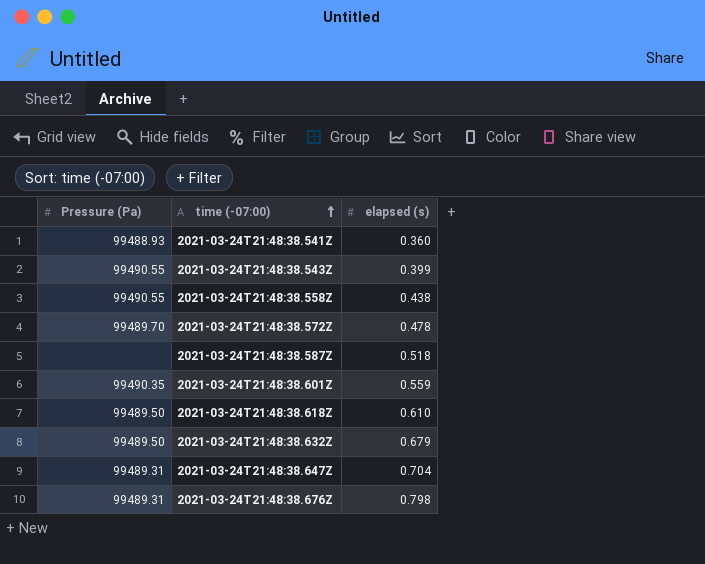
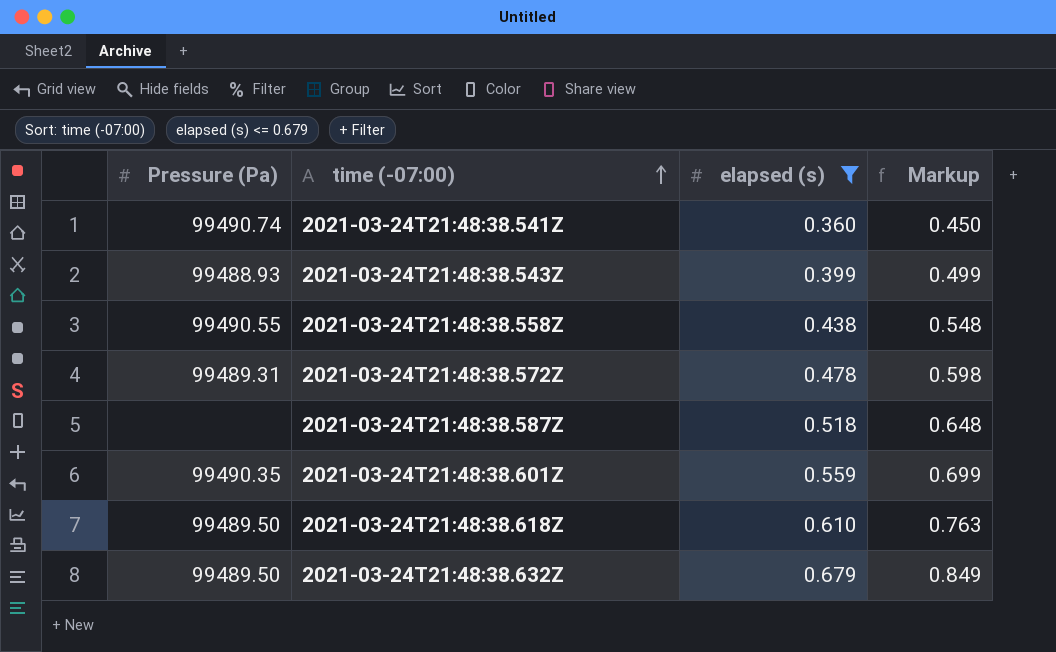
filter: none -> elapsed (s) <= 0.679
column Markup | formula: none -> [elapsed (s)] * 1.25
2021-03-24T21:48:38.541Z | Pressure (Pa): 99488.93 -> 99490.74
2021-03-24T21:48:38.543Z | Pressure (Pa): 99490.55 -> 99488.93
2021-03-24T21:48:38.572Z | Pressure (Pa): 99489.70 -> 99489.31

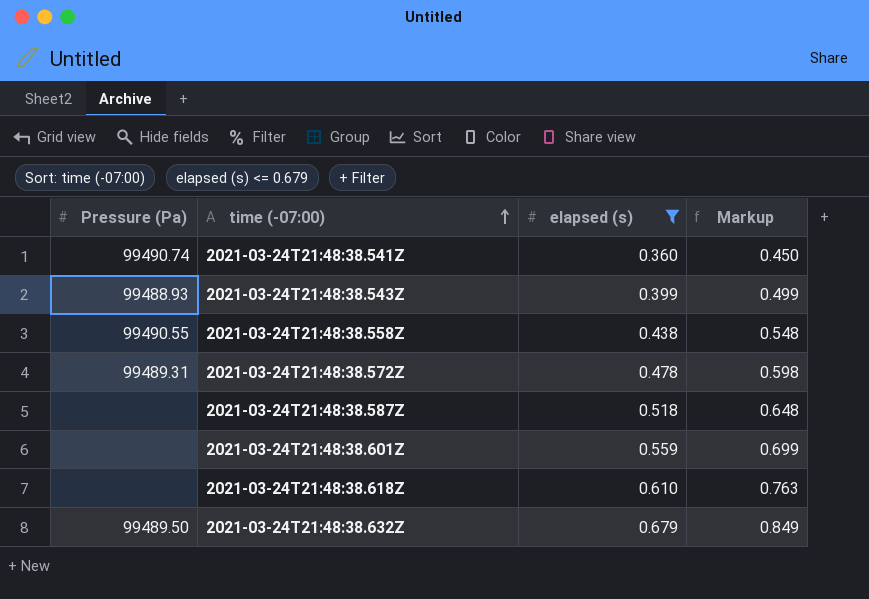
2021-03-24T21:48:38.601Z | Pressure (Pa): 99490.35 -> none
2021-03-24T21:48:38.618Z | Pressure (Pa): 99489.50 -> none

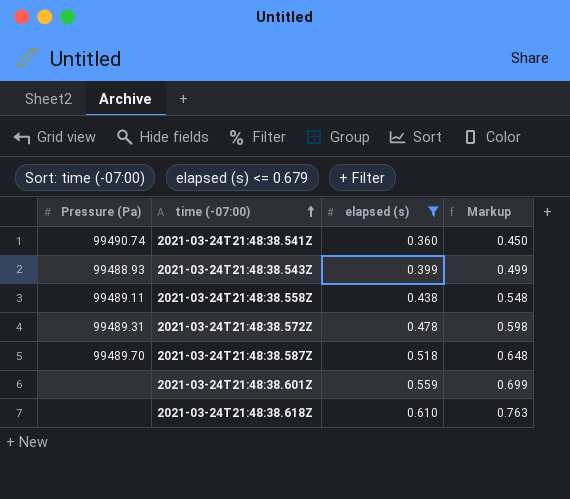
row 2021-03-24T21:48:38.632Z: 99489.50 | 0.679 | 0.849 -> none
2021-03-24T21:48:38.558Z | Pressure (Pa): 99490.55 -> 99489.11
2021-03-24T21:48:38.587Z | Pressure (Pa): none -> 99489.70

